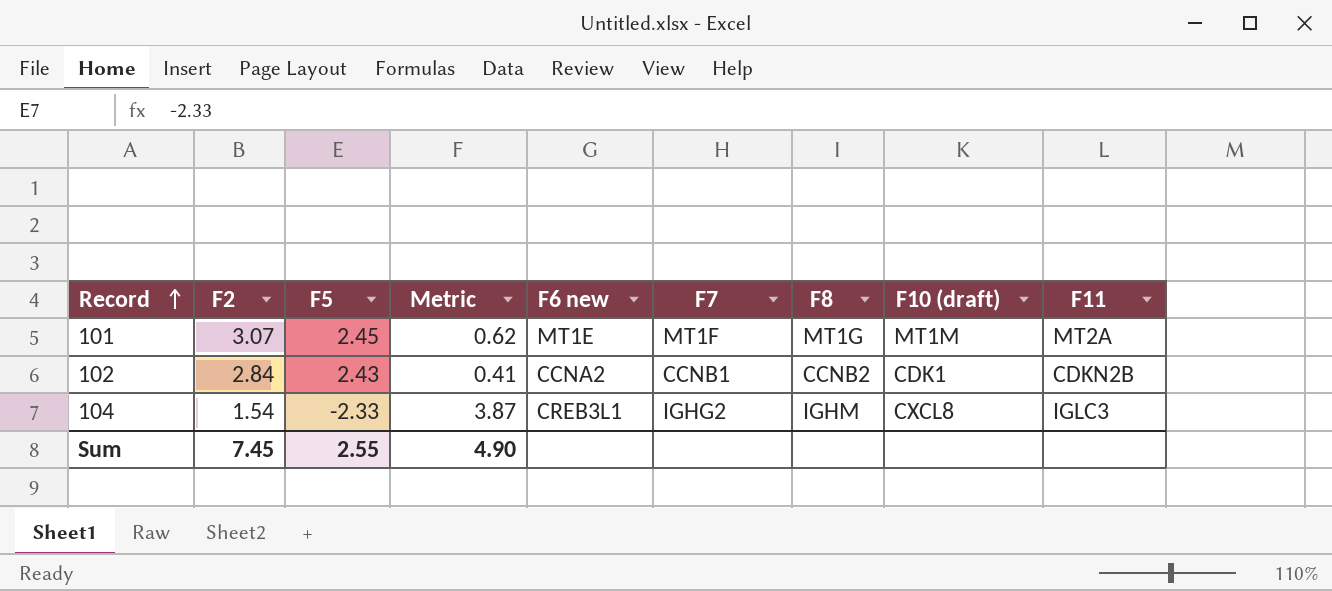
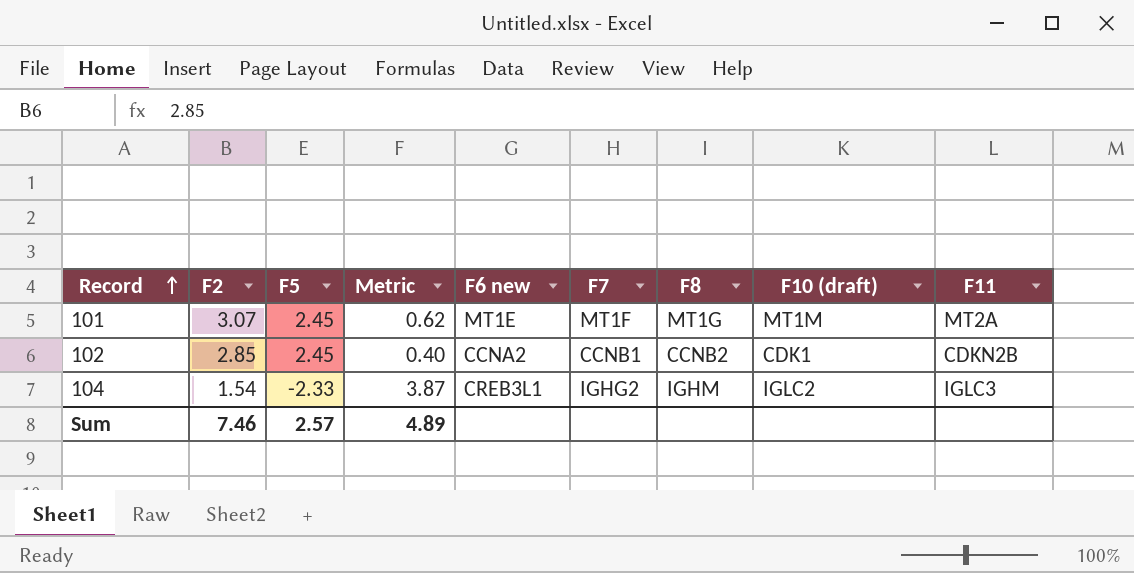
102 | F2: 2.84 -> 2.85
102 | F5: 2.43 -> 2.45
102 | Metric: 0.41 -> 0.40
104 | F10 (draft): CXCL8 -> IGLC2
Sum | F2: 7.45 -> 7.46
Sum | F5: 2.55 -> 2.57
Sum | Metric: 4.90 -> 4.89

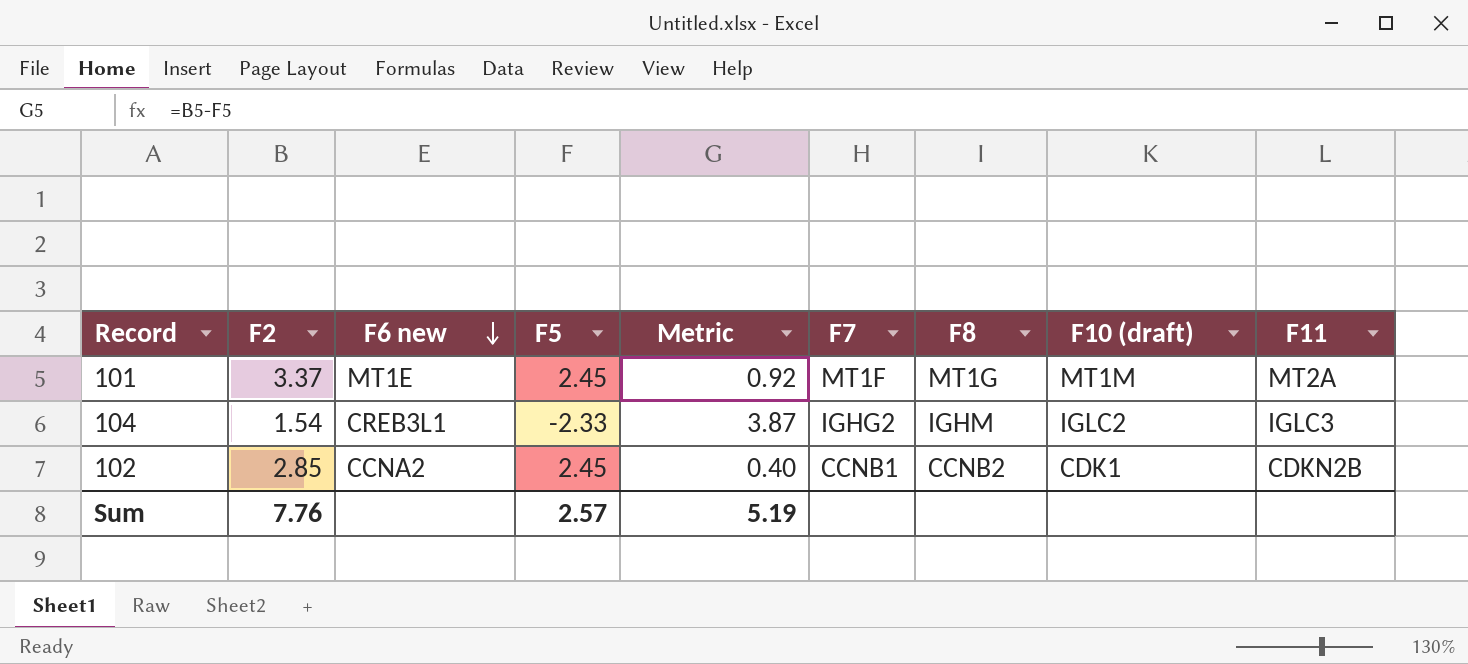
row order: Record ascending -> F6 new descending
column F6 new | position: 5 -> 3
101 | F2: 3.07 -> 3.37
101 | Metric: 0.62 -> 0.92
Sum | F2: 7.46 -> 7.76
Sum | Metric: 4.89 -> 5.19

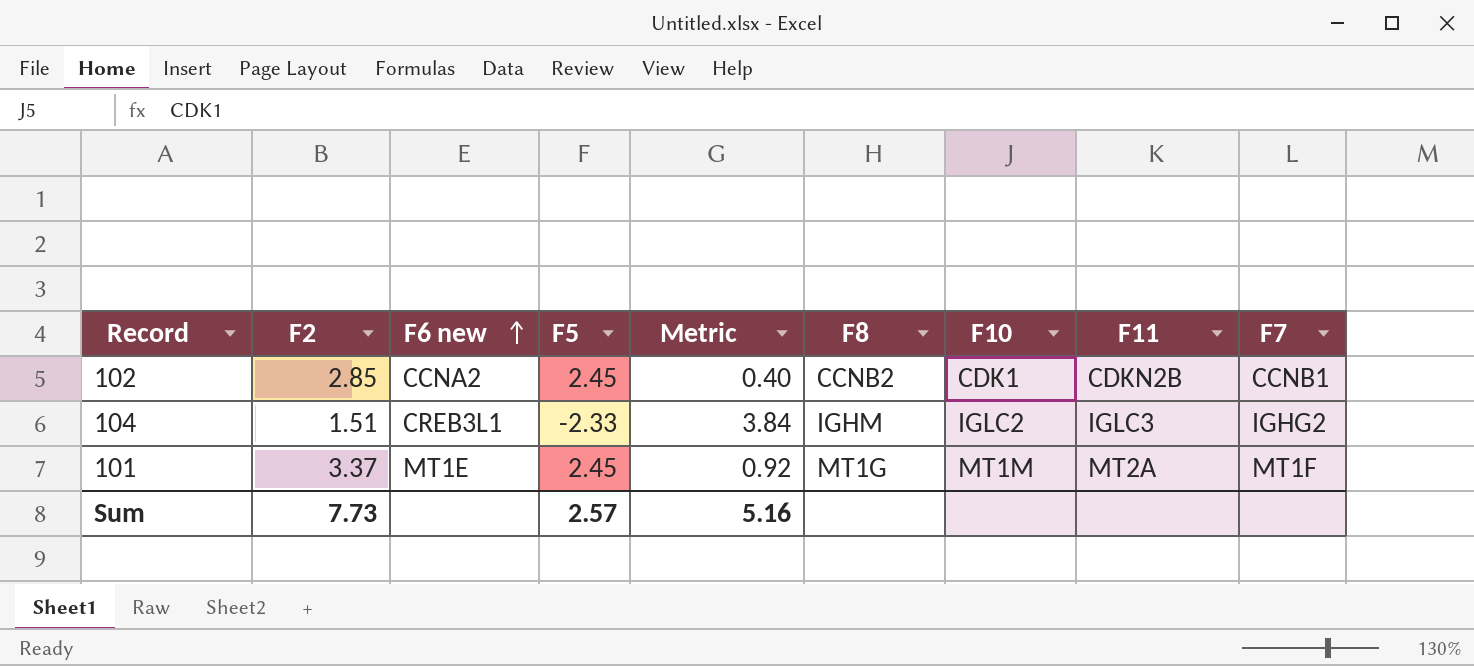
row order: F6 new descending -> F6 new ascending
column name: F10 (draft) -> F10
column F7 | position: 6 -> 9
104 | F2: 1.54 -> 1.51
104 | Metric: 3.87 -> 3.84
Sum | F2: 7.76 -> 7.73
Sum | Metric: 5.19 -> 5.16

